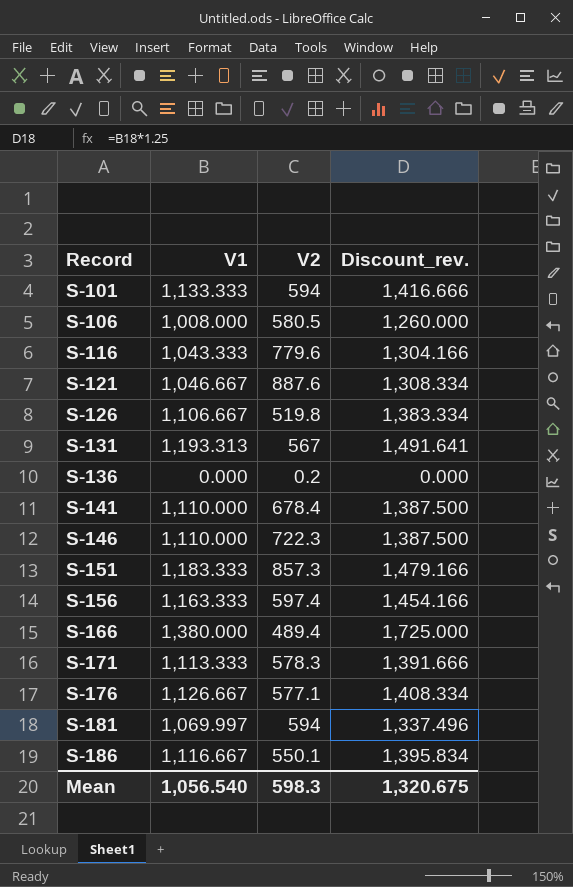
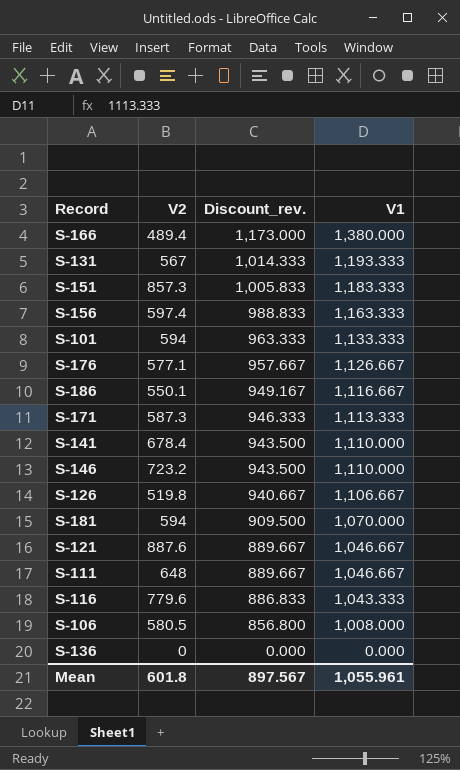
row order: Record ascending -> Discount_rev. descending
column Discount_rev. | formula: [V1] * 1.25 -> [V1] * 0.85
column V1 | position: 2 -> 4
S-131 | V1: 1,193.313 -> 1,193.333
S-171 | V2: 578.3 -> 587.3
S-146 | V2: 722.3 -> 723.2
S-181 | V1: 1,069.997 -> 1,070.000
row S-111: none -> 648 | 889.667 | 1,046.667
S-136 | V2: 0.2 -> 0
Mean | V2: 598.3 -> 601.8
Mean | Discount_rev.: 1,320.675 -> 897.567
Mean | V1: 1,056.540 -> 1,055.961

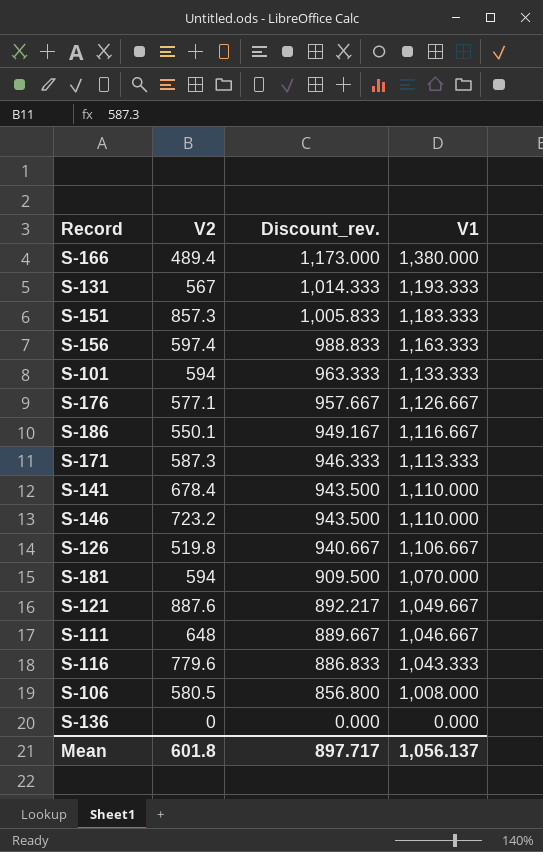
S-121 | Discount_rev.: 889.667 -> 892.217
S-121 | V1: 1,046.667 -> 1,049.667
Mean | Discount_rev.: 897.567 -> 897.717
Mean | V1: 1,055.961 -> 1,056.137

